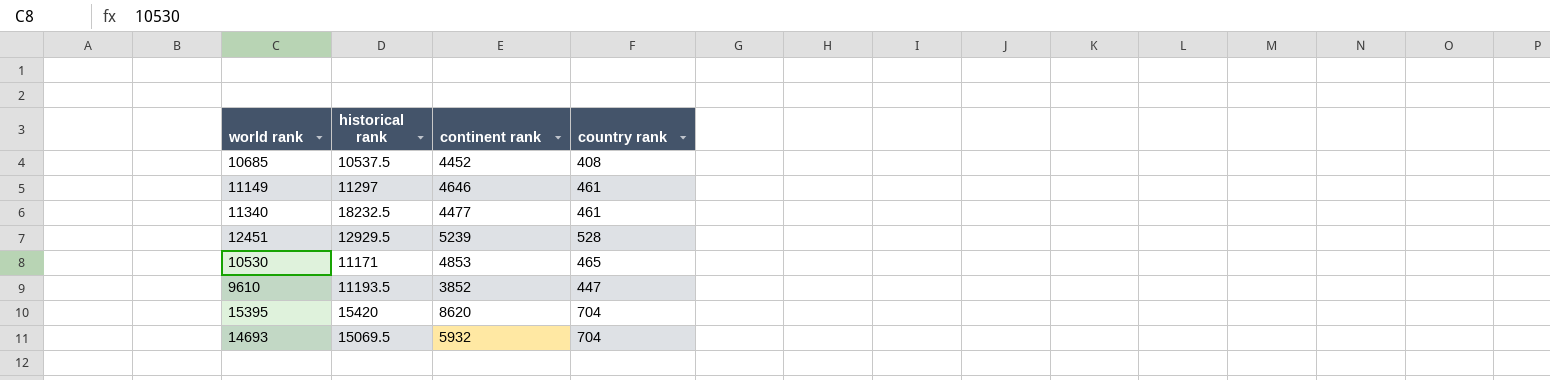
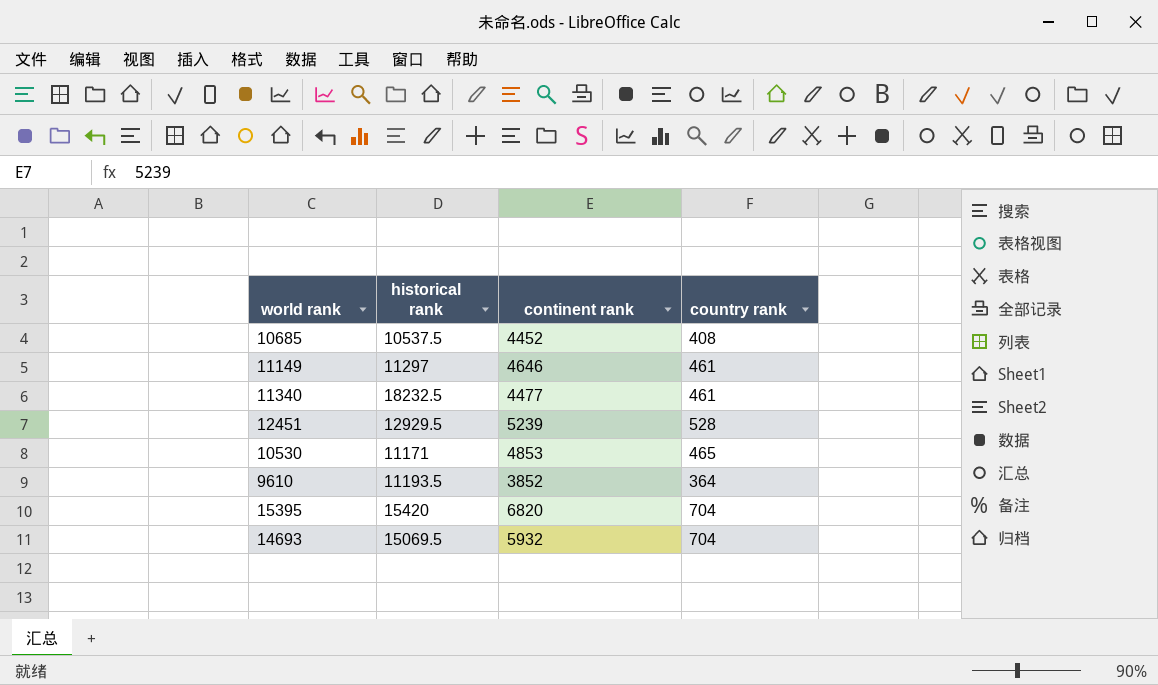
9610 | country rank: 447 -> 364
15395 | continent rank: 8620 -> 6820

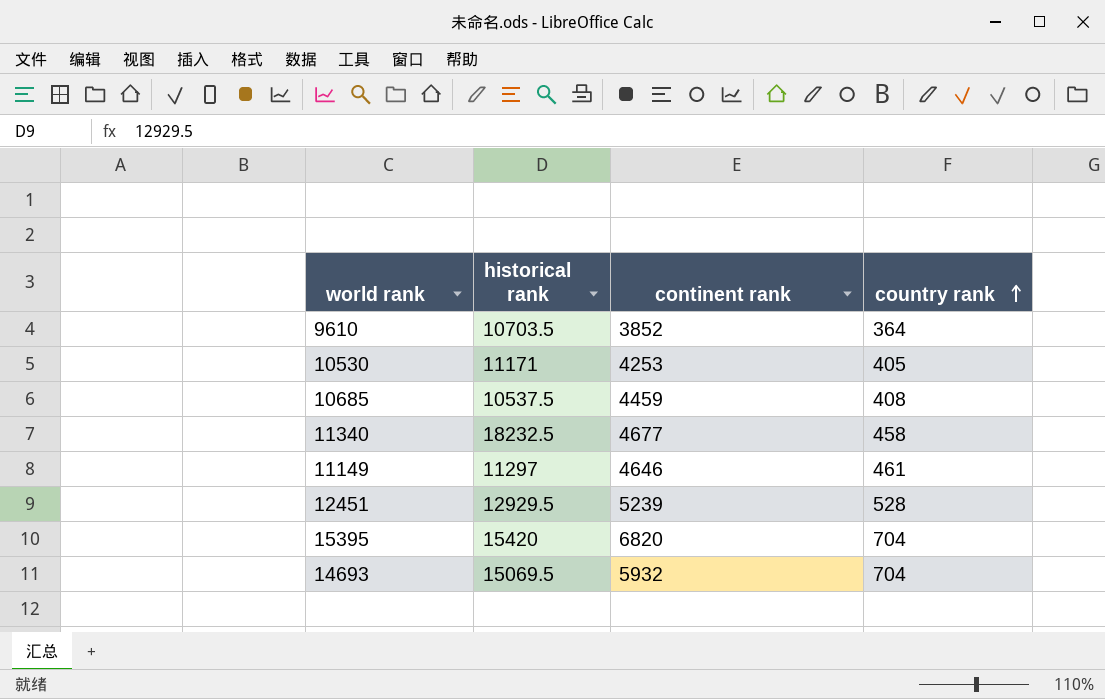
row order: none -> country rank ascending
9610 | historical rank: 11193.5 -> 10703.5
10530 | continent rank: 4853 -> 4253
10530 | country rank: 465 -> 405
10685 | continent rank: 4452 -> 4459
11340 | continent rank: 4477 -> 4677
11340 | country rank: 461 -> 458

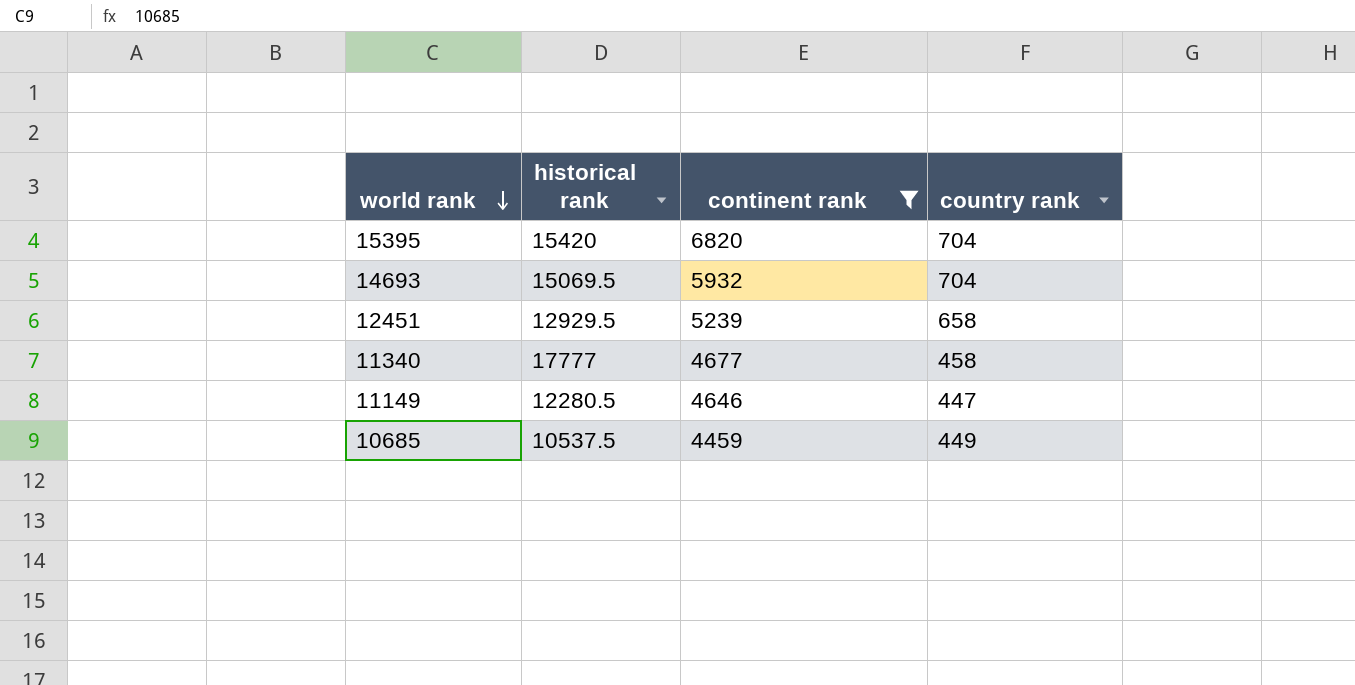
filter: none -> continent rank >= 4459
row order: country rank ascending -> world rank descending
12451 | country rank: 528 -> 658
11340 | historical rank: 18232.5 -> 17777
11149 | historical rank: 11297 -> 12280.5
11149 | country rank: 461 -> 447
10685 | country rank: 408 -> 449

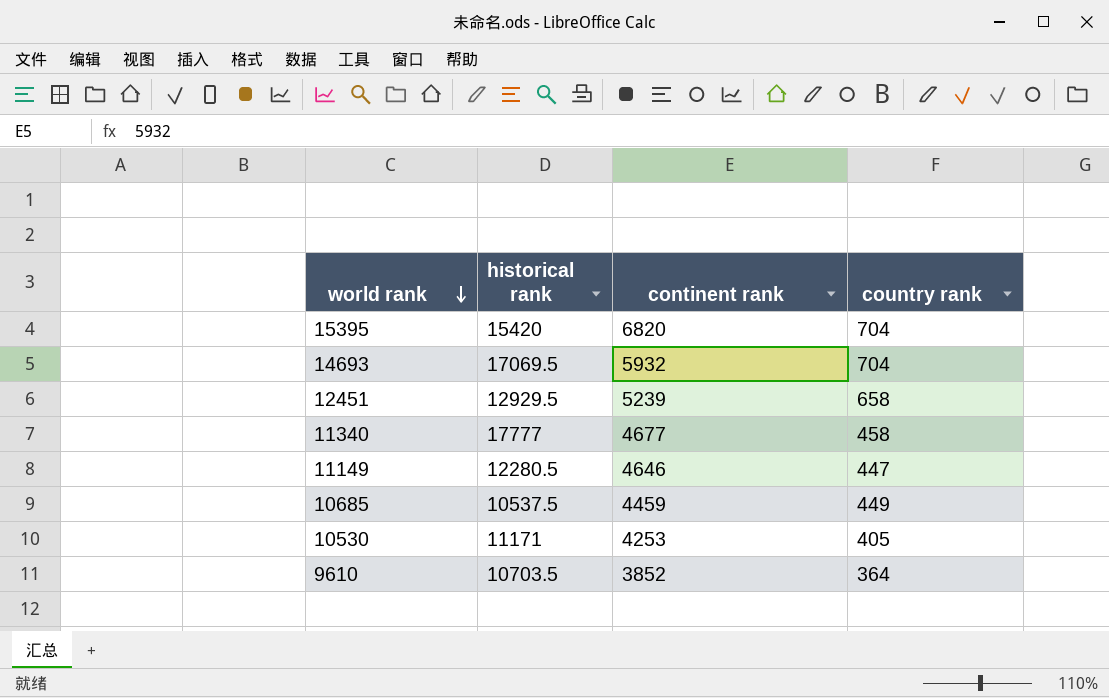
filter: continent rank >= 4459 -> none
14693 | historical rank: 15069.5 -> 17069.5

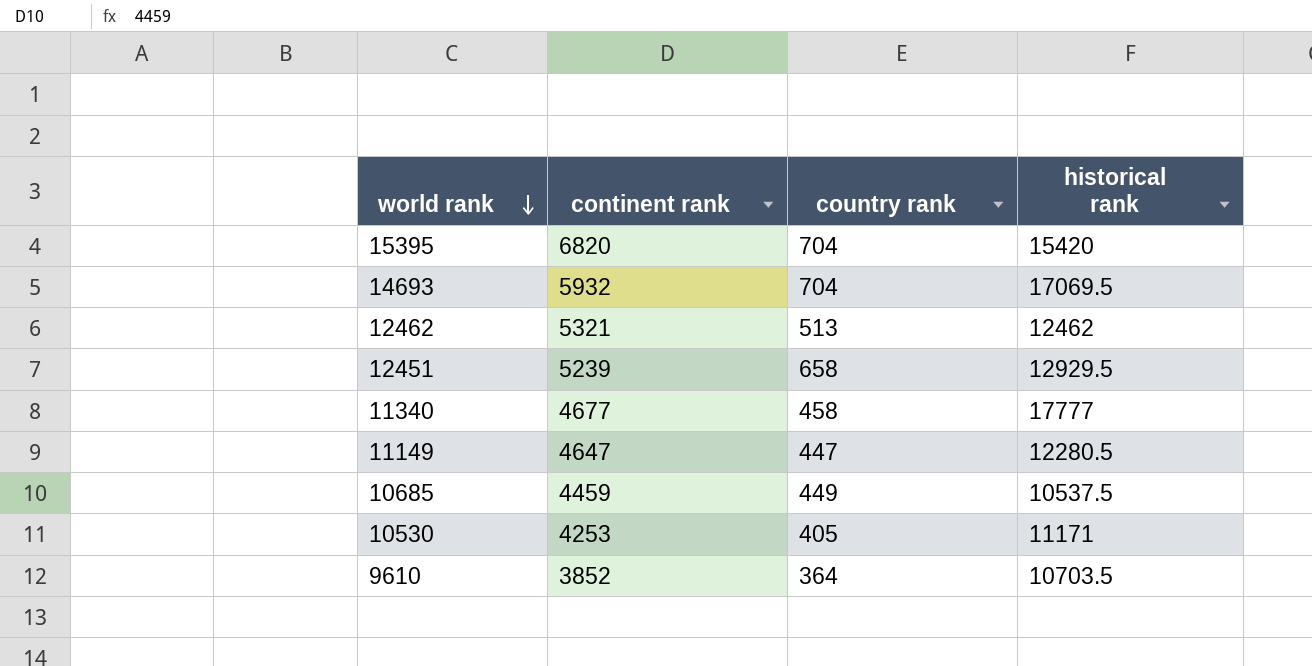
column historical rank | position: 2 -> 4
row 12462: none -> 5321 | 513 | 12462
11149 | continent rank: 4646 -> 4647

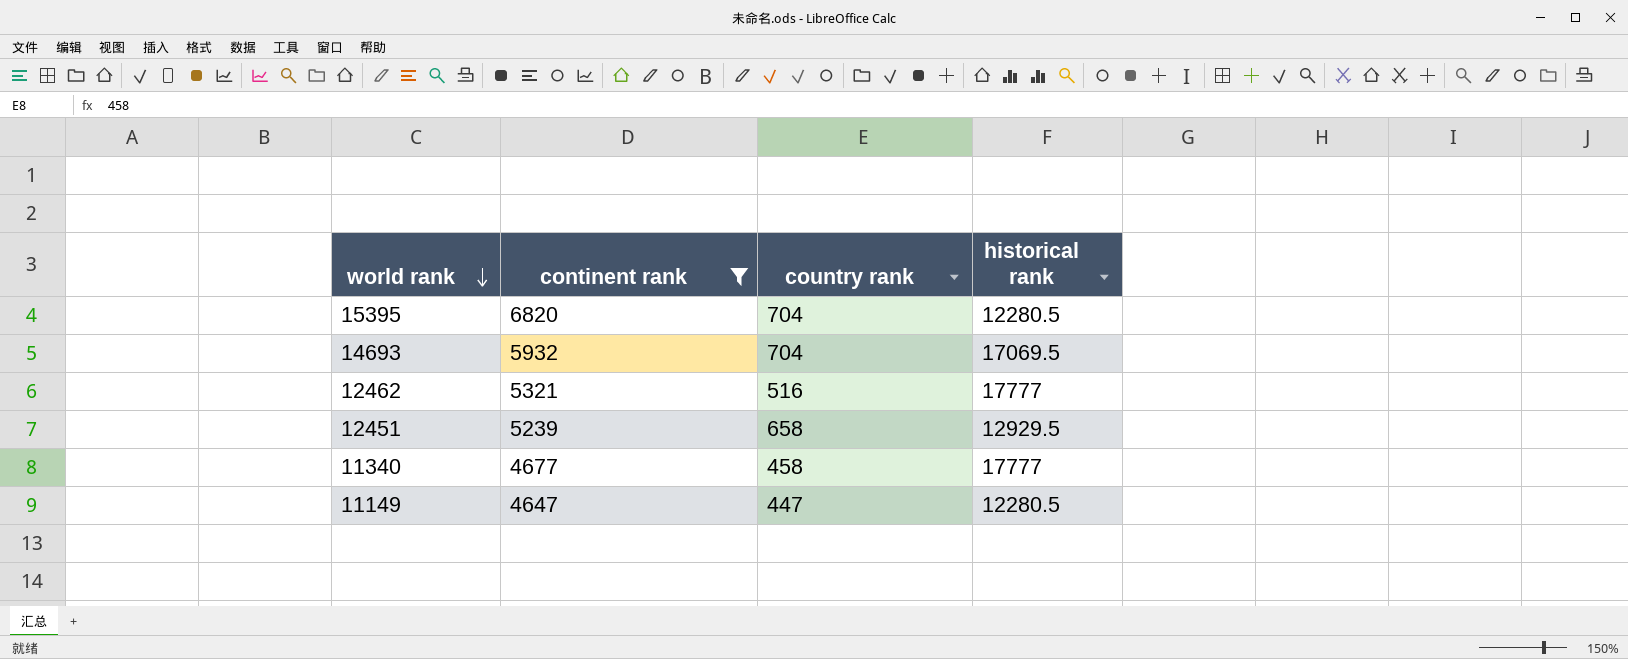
filter: none -> continent rank >= 4647
15395 | historical rank: 15420 -> 12280.5
12462 | country rank: 513 -> 516
12462 | historical rank: 12462 -> 17777

